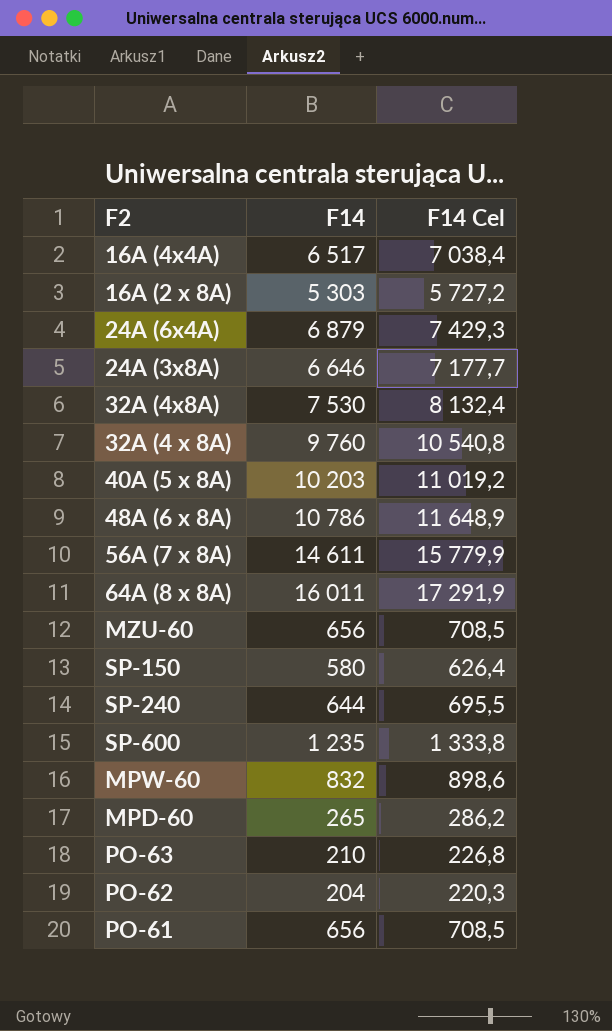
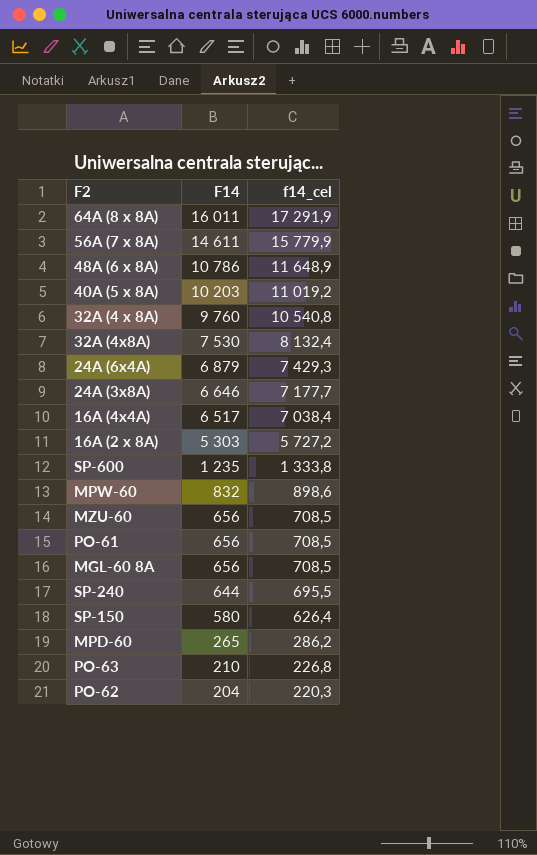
row order: none -> F14 descending
column name: F14 Cel -> f14_cel
row MGL-60 8A: none -> 656 | 708,5

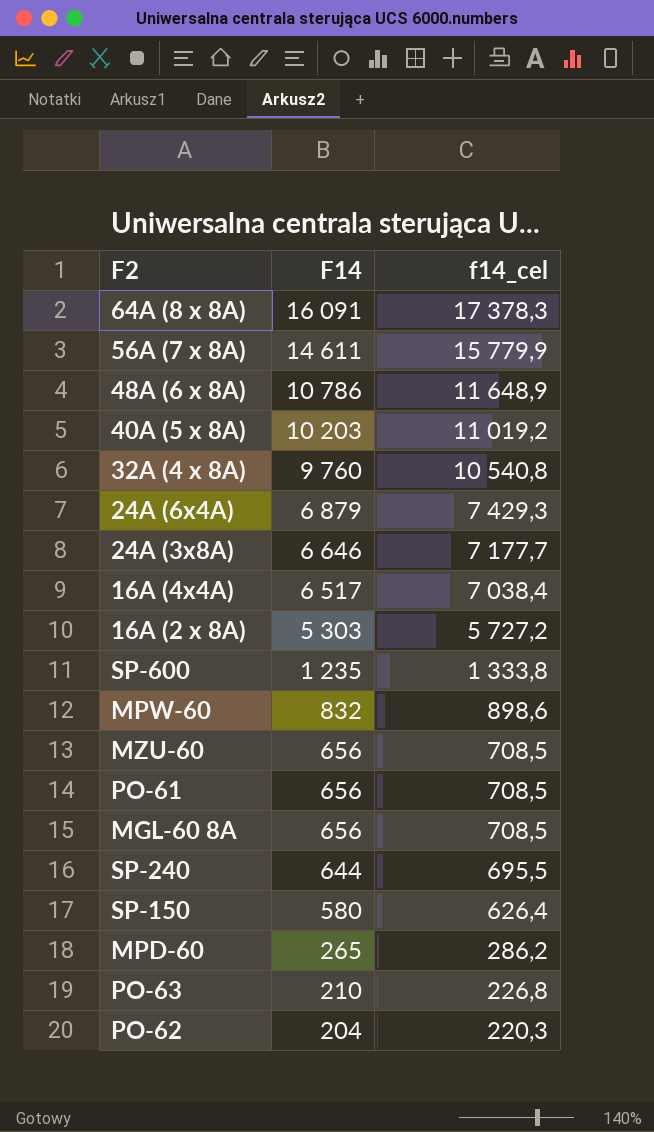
row 32A (4x8A): 7 530 | 8 132,4 -> none
64A (8 x 8A) | F14: 16 011 -> 16 091
64A (8 x 8A) | f14_cel: 17 291,9 -> 17 378,3

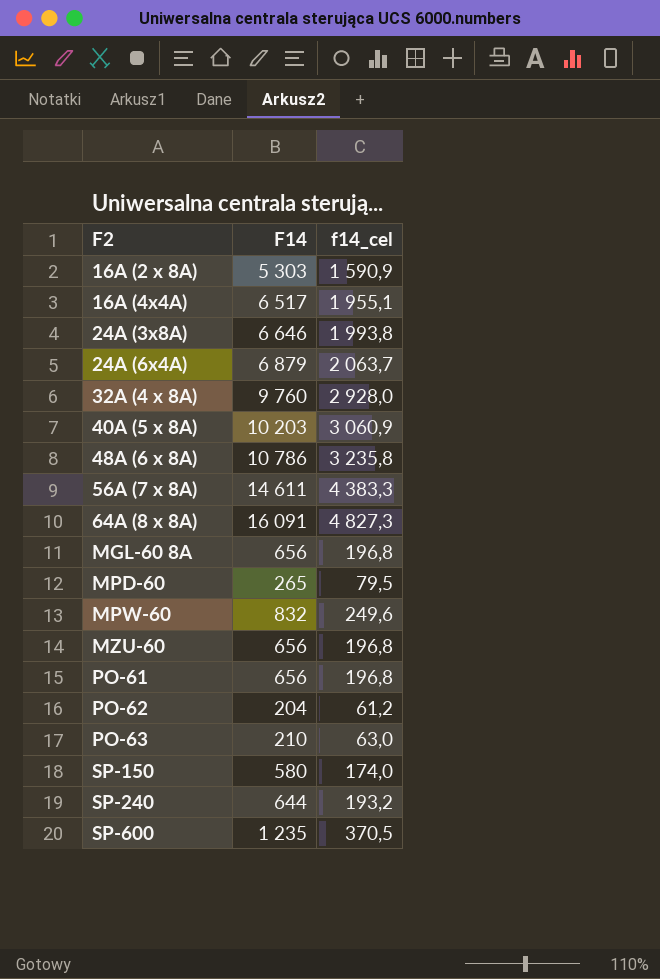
row order: F14 descending -> F2 ascending
column f14_cel | formula: [F14] * 1,08 -> [F14] * 0,3

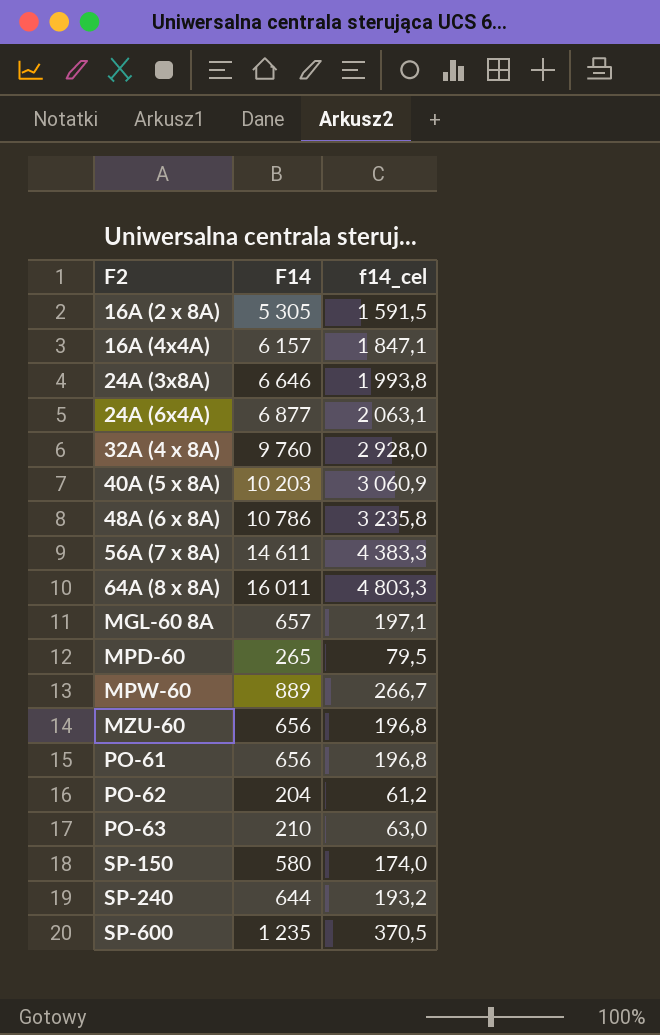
16A (2 x 8A) | F14: 5 303 -> 5 305
16A (2 x 8A) | f14_cel: 1 590,9 -> 1 591,5
16A (4x4A) | F14: 6 517 -> 6 157
16A (4x4A) | f14_cel: 1 955,1 -> 1 847,1
24A (6x4A) | F14: 6 879 -> 6 877
24A (6x4A) | f14_cel: 2 063,7 -> 2 063,1
64A (8 x 8A) | F14: 16 091 -> 16 011
64A (8 x 8A) | f14_cel: 4 827,3 -> 4 803,3
MGL-60 8A | F14: 656 -> 657
MGL-60 8A | f14_cel: 196,8 -> 197,1
MPW-60 | F14: 832 -> 889
MPW-60 | f14_cel: 249,6 -> 266,7

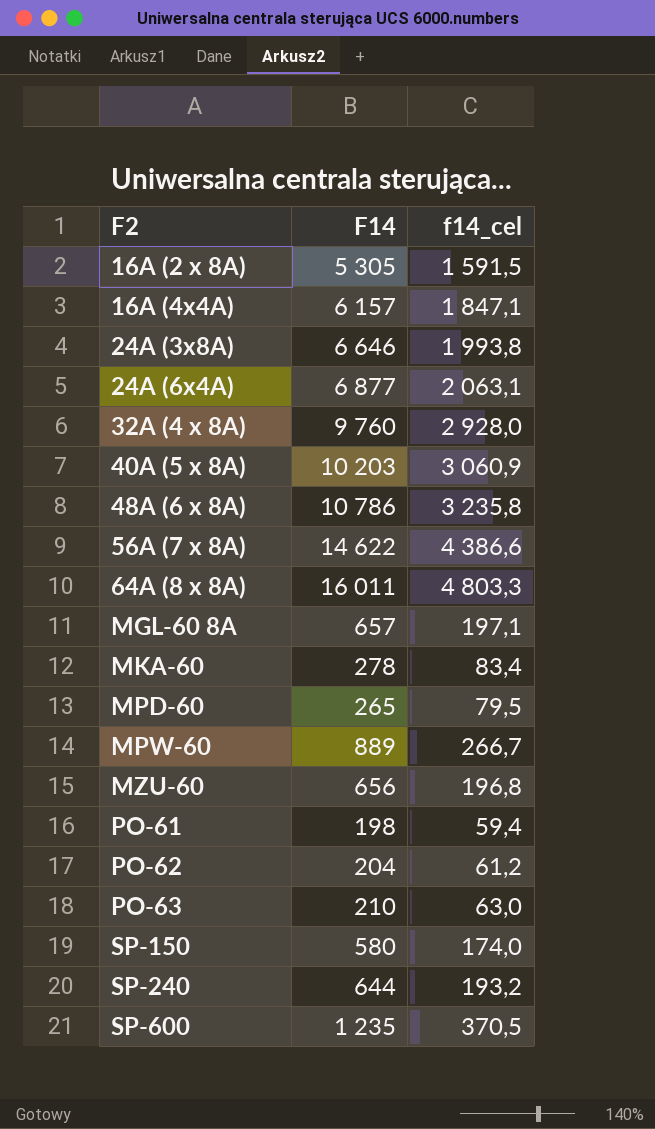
56A (7 x 8A) | F14: 14 611 -> 14 622
56A (7 x 8A) | f14_cel: 4 383,3 -> 4 386,6
row MKA-60: none -> 278 | 83,4
PO-61 | F14: 656 -> 198
PO-61 | f14_cel: 196,8 -> 59,4

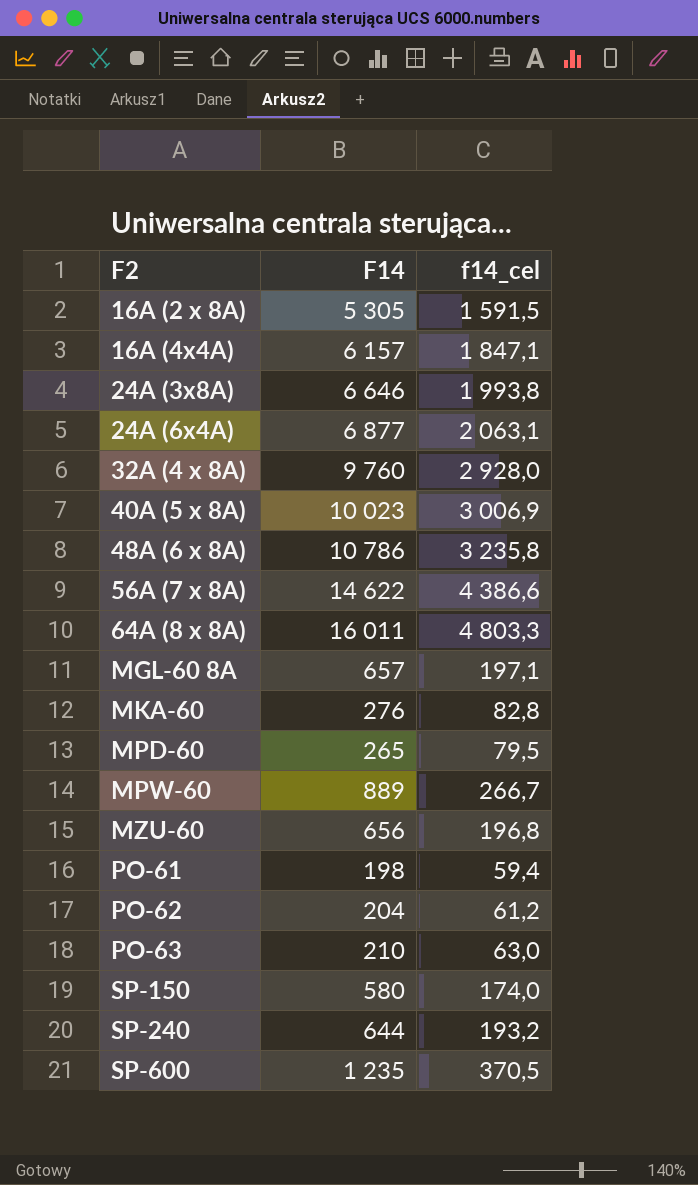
40A (5 x 8A) | F14: 10 203 -> 10 023
40A (5 x 8A) | f14_cel: 3 060,9 -> 3 006,9
MKA-60 | F14: 278 -> 276
MKA-60 | f14_cel: 83,4 -> 82,8

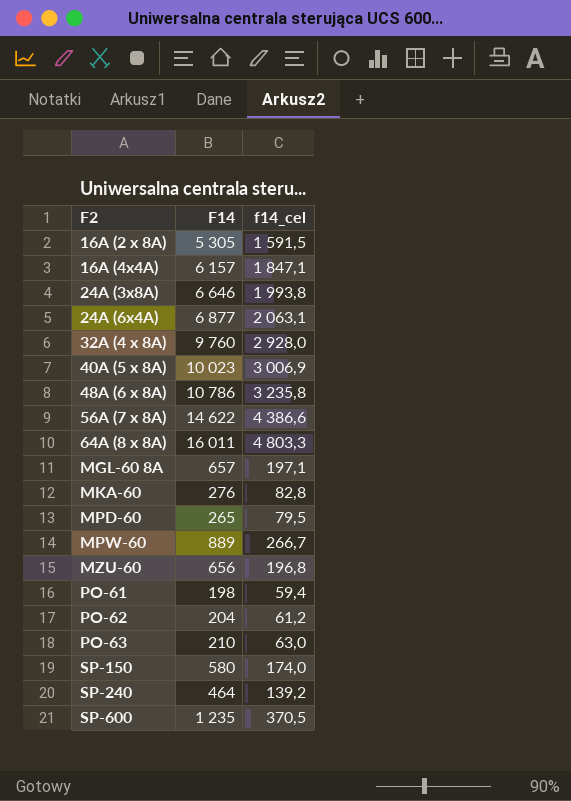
SP-240 | F14: 644 -> 464
SP-240 | f14_cel: 193,2 -> 139,2

